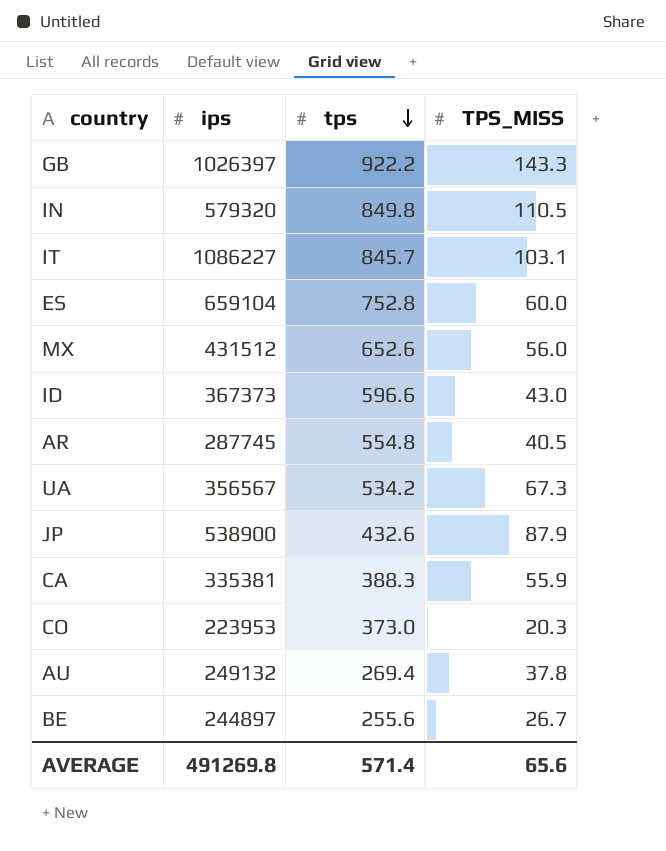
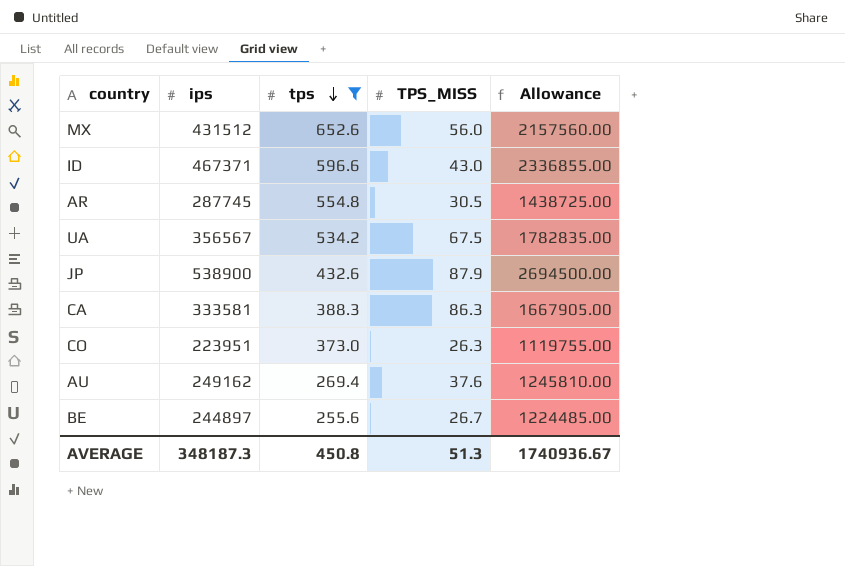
filter: none -> tps <= 652.6
column Allowance | formula: none -> [ips] * 5
ID | ips: 367373 -> 467371
AR | TPS_MISS: 40.5 -> 30.5
UA | TPS_MISS: 67.3 -> 67.5
CA | ips: 335381 -> 333581
CA | TPS_MISS: 55.9 -> 86.3
CO | ips: 223953 -> 223951
CO | TPS_MISS: 20.3 -> 26.3
AU | ips: 249132 -> 249162
AU | TPS_MISS: 37.8 -> 37.6
AVERAGE | ips: 491269.8 -> 348187.3
AVERAGE | tps: 571.4 -> 450.8
AVERAGE | TPS_MISS: 65.6 -> 51.3

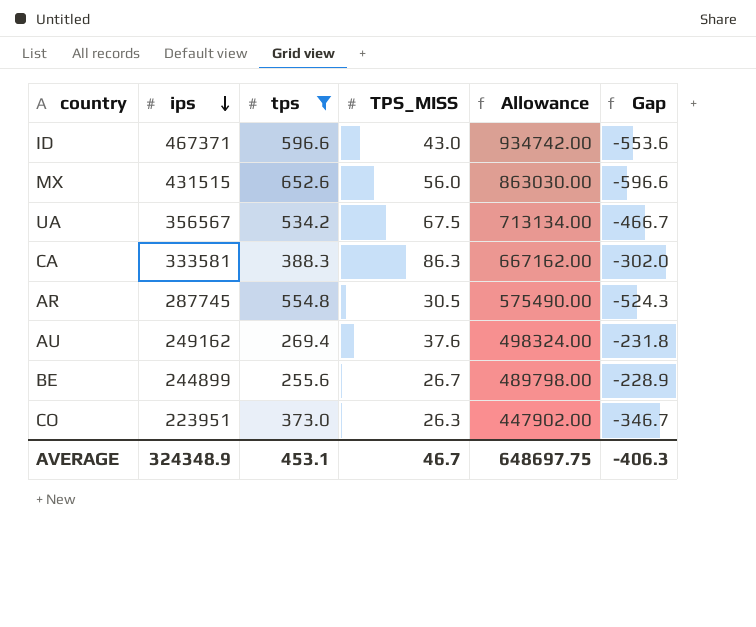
row order: tps descending -> ips descending
column Allowance | formula: [ips] * 5 -> [ips] * 2
column Gap | formula: none -> [TPS_MISS] - [tps]
row JP: 538900 | 432.6 | 87.9 | 2694500.00 -> none
MX | ips: 431512 -> 431515
BE | ips: 244897 -> 244899
AVERAGE | ips: 348187.3 -> 324348.9
AVERAGE | tps: 450.8 -> 453.1
AVERAGE | TPS_MISS: 51.3 -> 46.7
AVERAGE | Allowance: 1740936.67 -> 648697.75

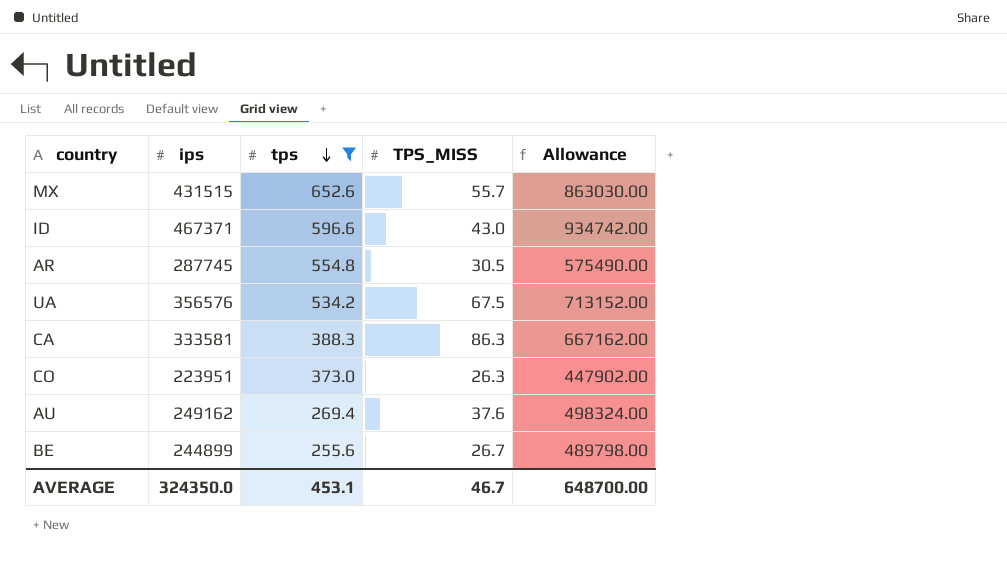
row order: ips descending -> tps descending
column Gap | formula: [TPS_MISS] - [tps] -> none
MX | TPS_MISS: 56.0 -> 55.7
UA | ips: 356567 -> 356576
UA | Allowance: 713134.00 -> 713152.00
AVERAGE | ips: 324348.9 -> 324350.0
AVERAGE | Allowance: 648697.75 -> 648700.00

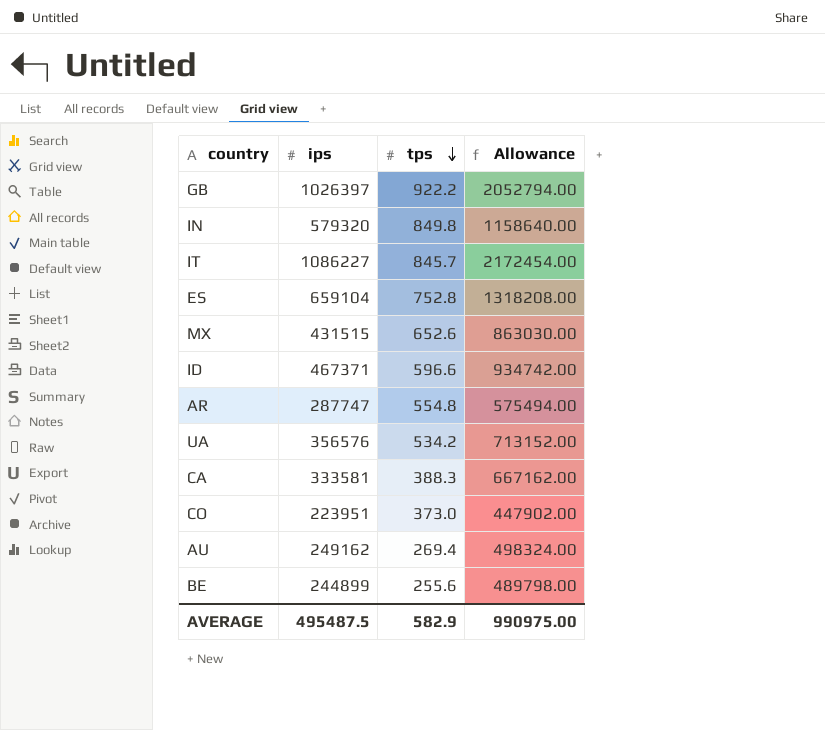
filter: tps <= 652.6 -> none
column TPS_MISS | position: 4 -> none
AR | ips: 287745 -> 287747
AR | Allowance: 575490.00 -> 575494.00
AVERAGE | ips: 324350.0 -> 495487.5
AVERAGE | tps: 453.1 -> 582.9
AVERAGE | Allowance: 648700.00 -> 990975.00

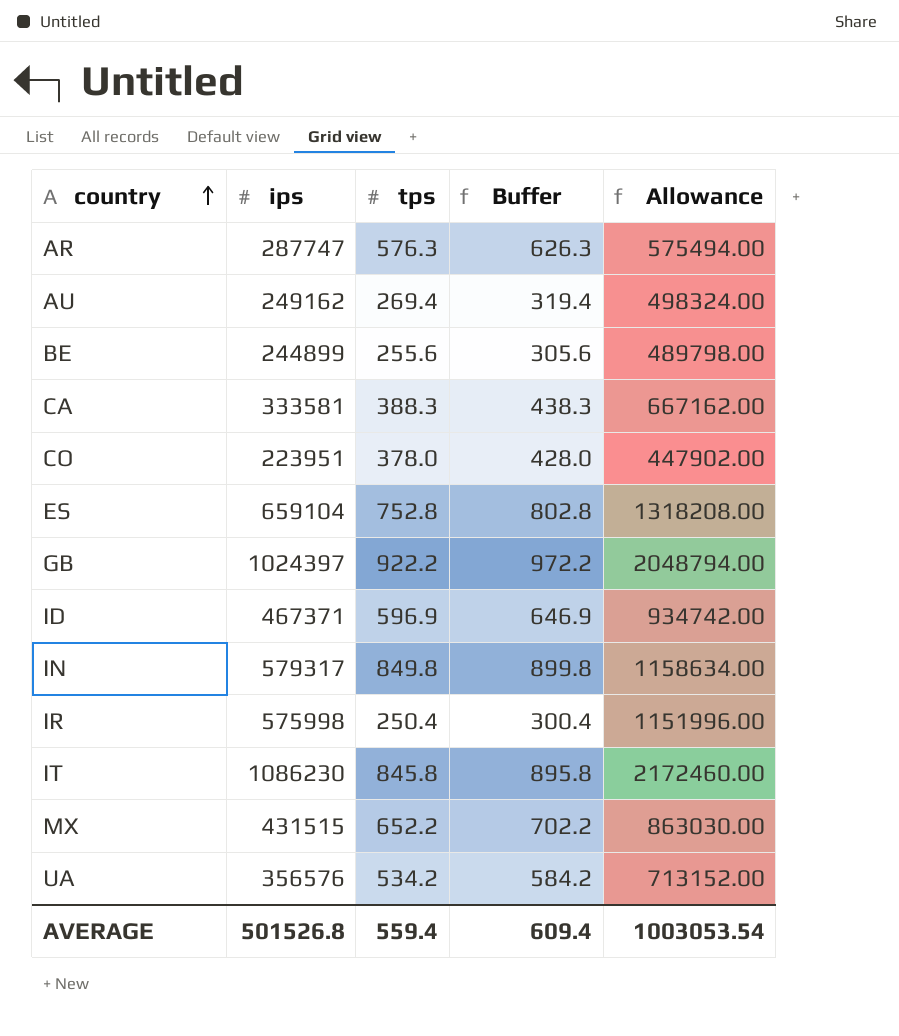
row order: tps descending -> country ascending
column Buffer | formula: none -> [tps] + 50
AR | tps: 554.8 -> 576.3
CO | tps: 373.0 -> 378.0
GB | ips: 1026397 -> 1024397
GB | Allowance: 2052794.00 -> 2048794.00
ID | tps: 596.6 -> 596.9
IN | ips: 579320 -> 579317
IN | Allowance: 1158640.00 -> 1158634.00
row IR: none -> 575998 | 250.4 | 300.4 | 1151996.00
IT | ips: 1086227 -> 1086230
IT | tps: 845.7 -> 845.8
IT | Allowance: 2172454.00 -> 2172460.00
MX | tps: 652.6 -> 652.2
AVERAGE | ips: 495487.5 -> 501526.8
AVERAGE | tps: 582.9 -> 559.4
AVERAGE | Allowance: 990975.00 -> 1003053.54

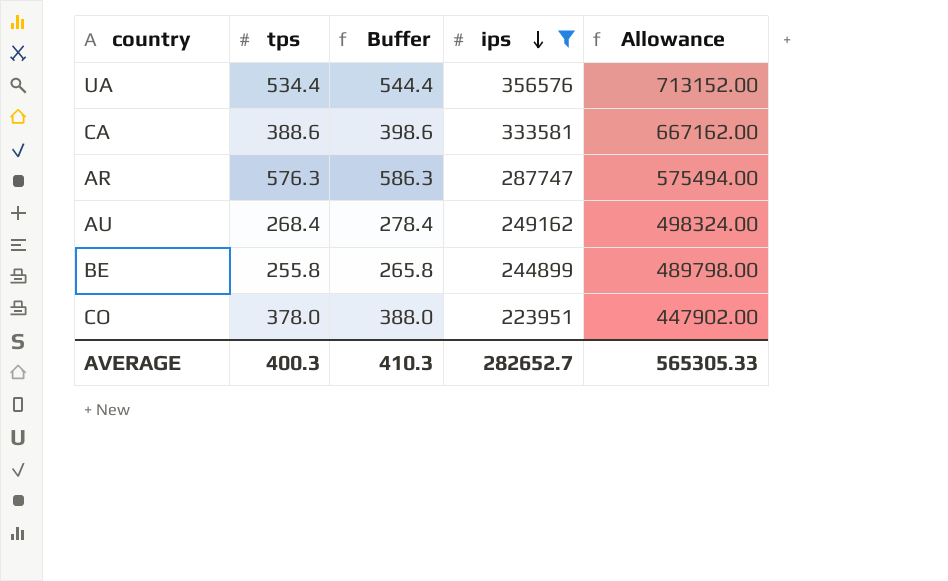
filter: none -> ips <= 356576
row order: country ascending -> ips descending
column Buffer | formula: [tps] + 50 -> [tps] + 10
column ips | position: 2 -> 4
UA | tps: 534.2 -> 534.4
CA | tps: 388.3 -> 388.6
AU | tps: 269.4 -> 268.4
BE | tps: 255.6 -> 255.8
AVERAGE | tps: 559.4 -> 400.3
AVERAGE | Buffer: 609.4 -> 410.3
AVERAGE | ips: 501526.8 -> 282652.7
AVERAGE | Allowance: 1003053.54 -> 565305.33

